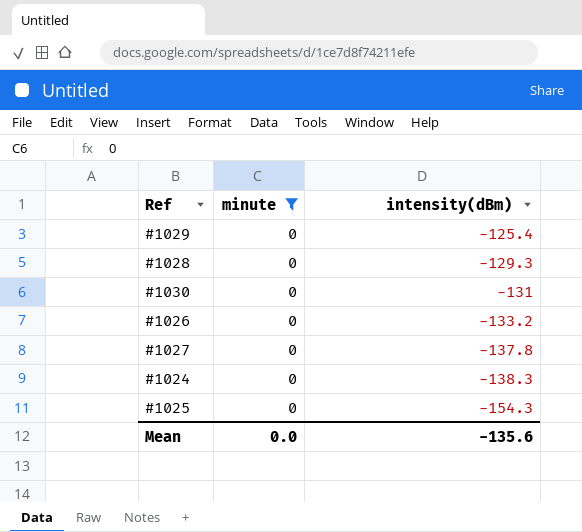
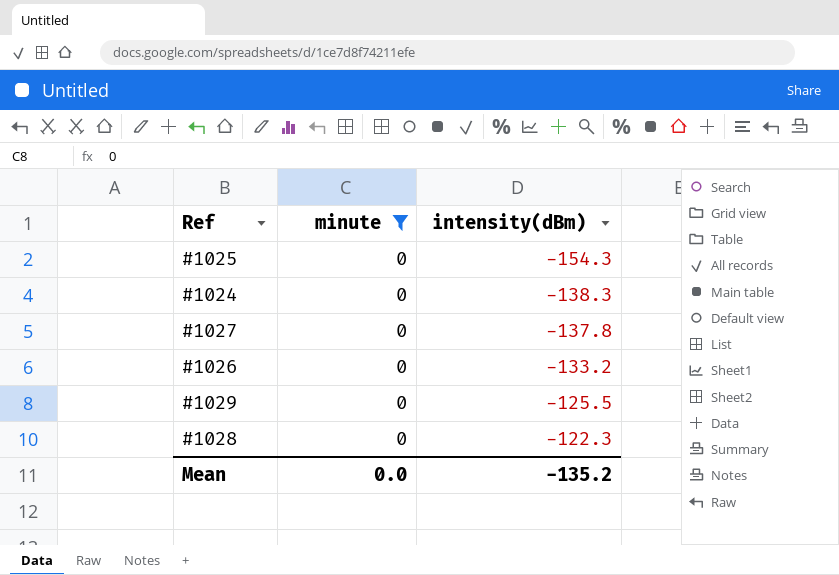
row order: intensity(dBm) descending -> intensity(dBm) ascending
row #1030: 0 | -131 -> none
#1029 | intensity(dBm): -125.4 -> -125.5
#1028 | intensity(dBm): -129.3 -> -122.3
Mean | intensity(dBm): -135.6 -> -135.2

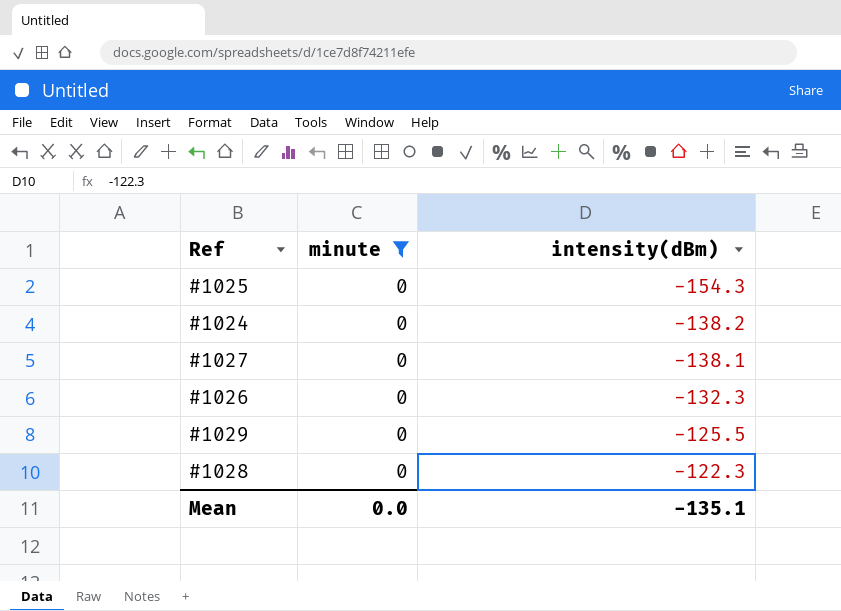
#1024 | intensity(dBm): -138.3 -> -138.2
#1027 | intensity(dBm): -137.8 -> -138.1
#1026 | intensity(dBm): -133.2 -> -132.3
Mean | intensity(dBm): -135.2 -> -135.1

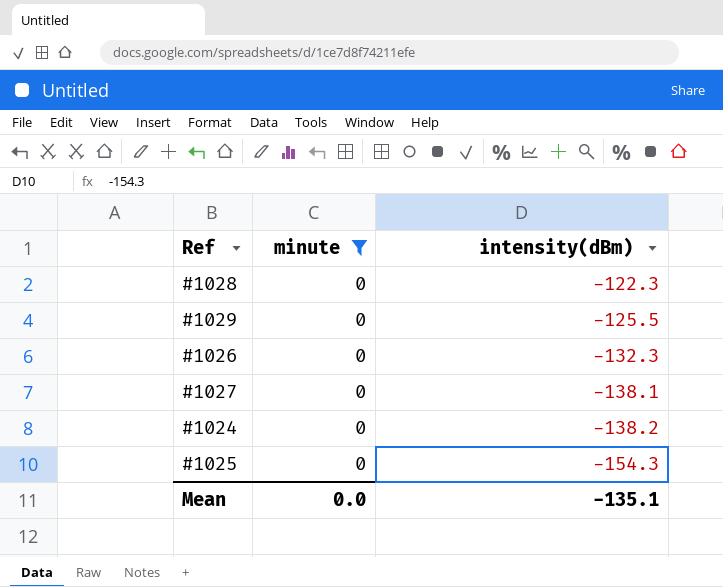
row order: intensity(dBm) ascending -> intensity(dBm) descending

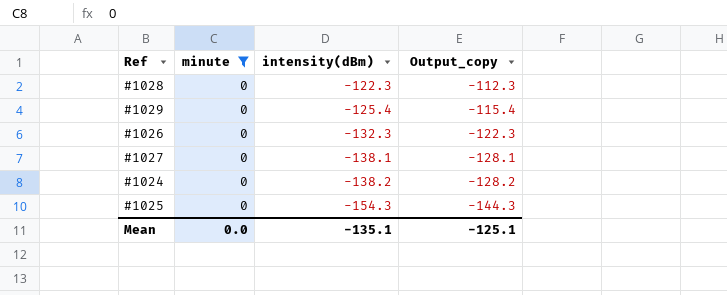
column Output_copy | formula: none -> [intensity(dBm)] + 10
#1029 | intensity(dBm): -125.5 -> -125.4

